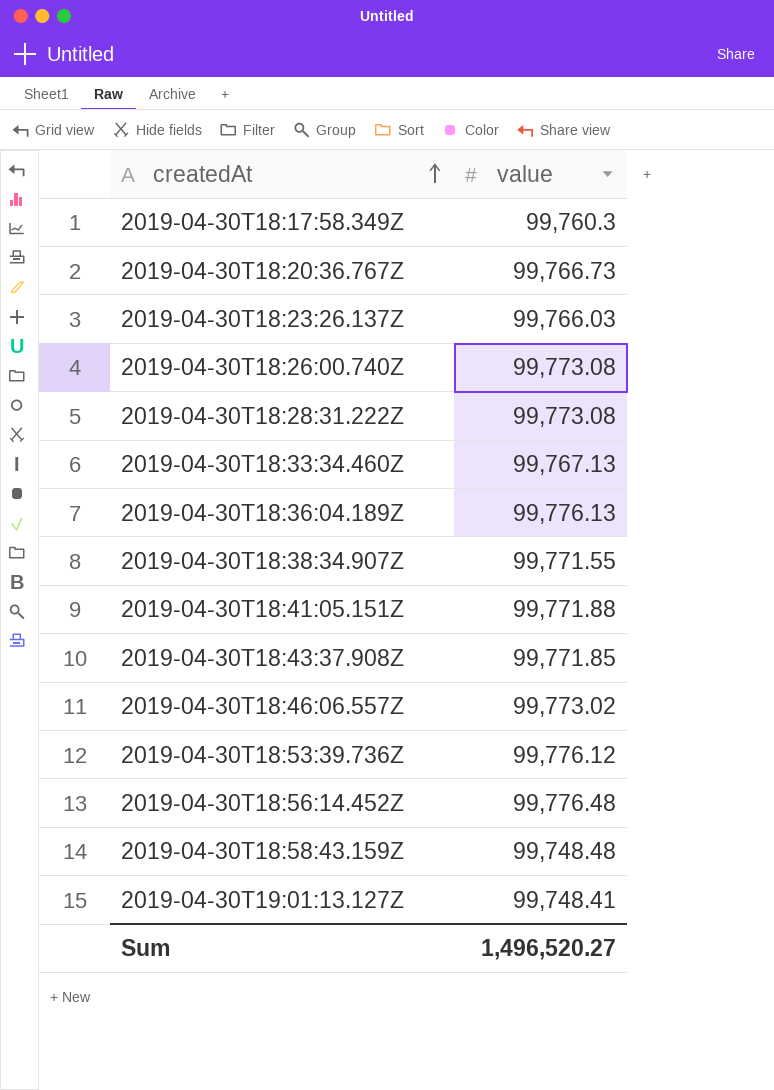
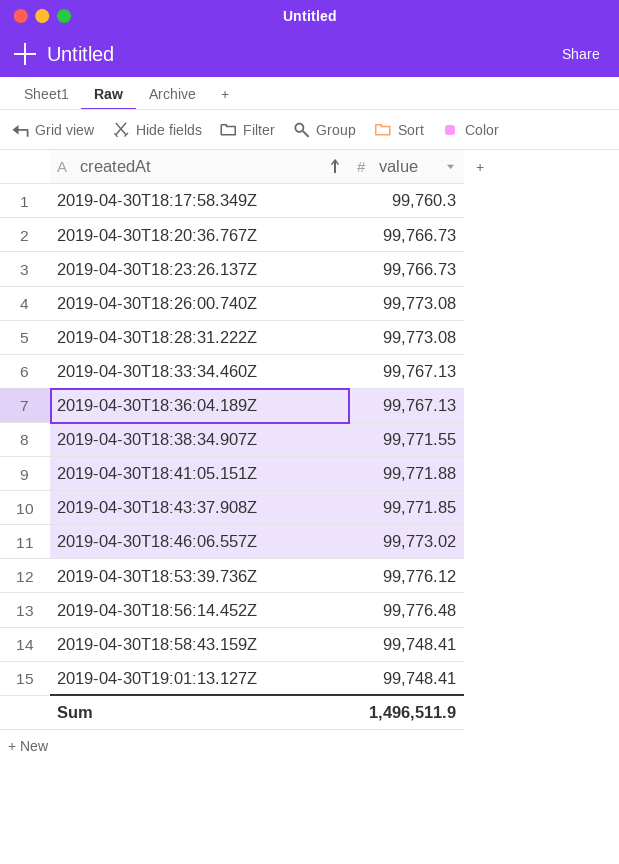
2019-04-30T18:23:26.137Z | value: 99,766.03 -> 99,766.73
2019-04-30T18:36:04.189Z | value: 99,776.13 -> 99,767.13
2019-04-30T18:58:43.159Z | value: 99,748.48 -> 99,748.41
Sum | value: 1,496,520.27 -> 1,496,511.9

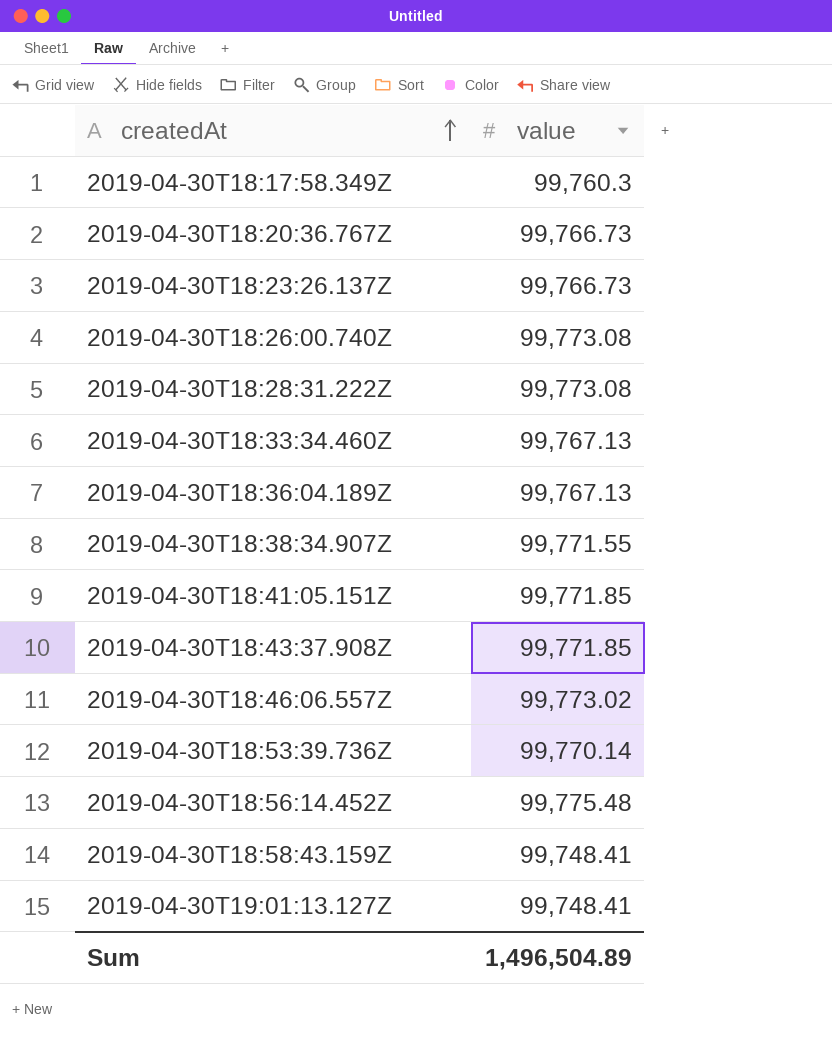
2019-04-30T18:41:05.151Z | value: 99,771.88 -> 99,771.85
2019-04-30T18:53:39.736Z | value: 99,776.12 -> 99,770.14
2019-04-30T18:56:14.452Z | value: 99,776.48 -> 99,775.48
Sum | value: 1,496,511.9 -> 1,496,504.89

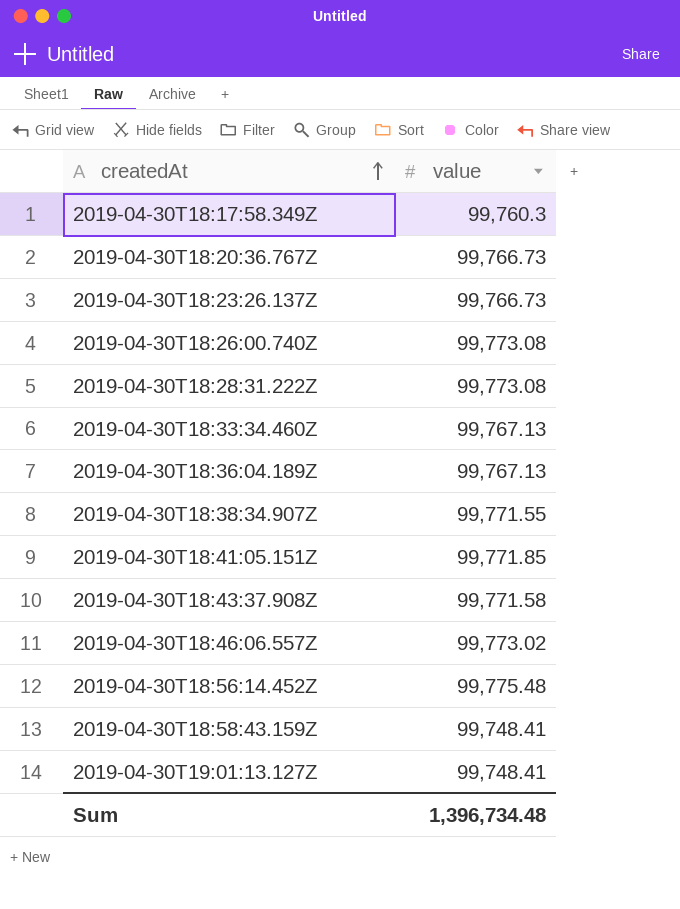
row 2019-04-30T18:53:39.736Z: 99,770.14 -> none
2019-04-30T18:43:37.908Z | value: 99,771.85 -> 99,771.58
Sum | value: 1,496,504.89 -> 1,396,734.48

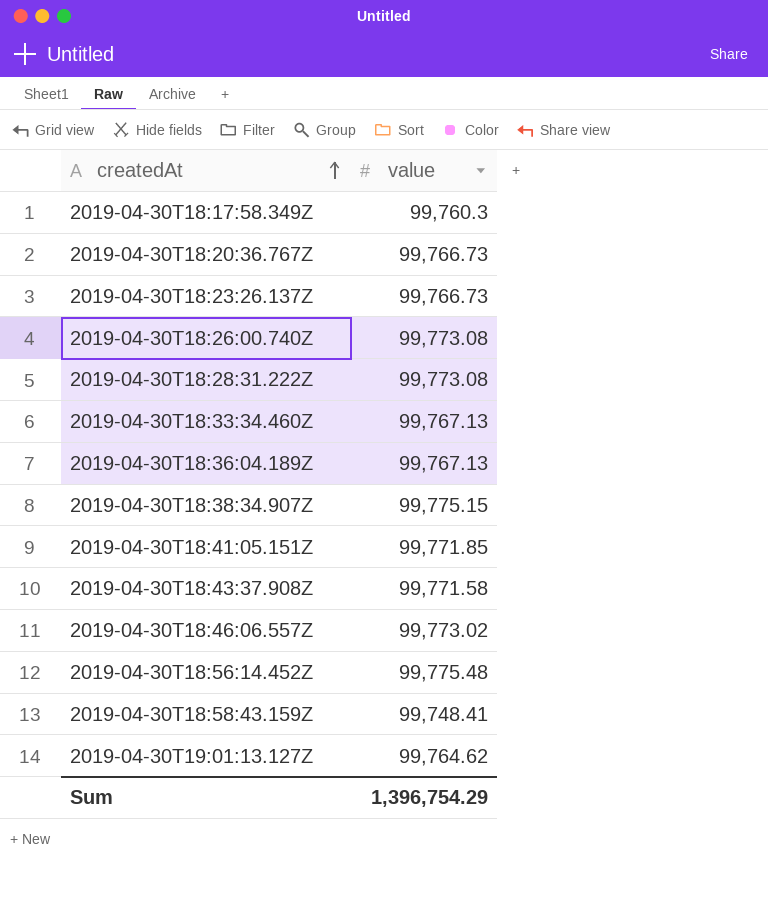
2019-04-30T18:38:34.907Z | value: 99,771.55 -> 99,775.15
2019-04-30T19:01:13.127Z | value: 99,748.41 -> 99,764.62
Sum | value: 1,396,734.48 -> 1,396,754.29

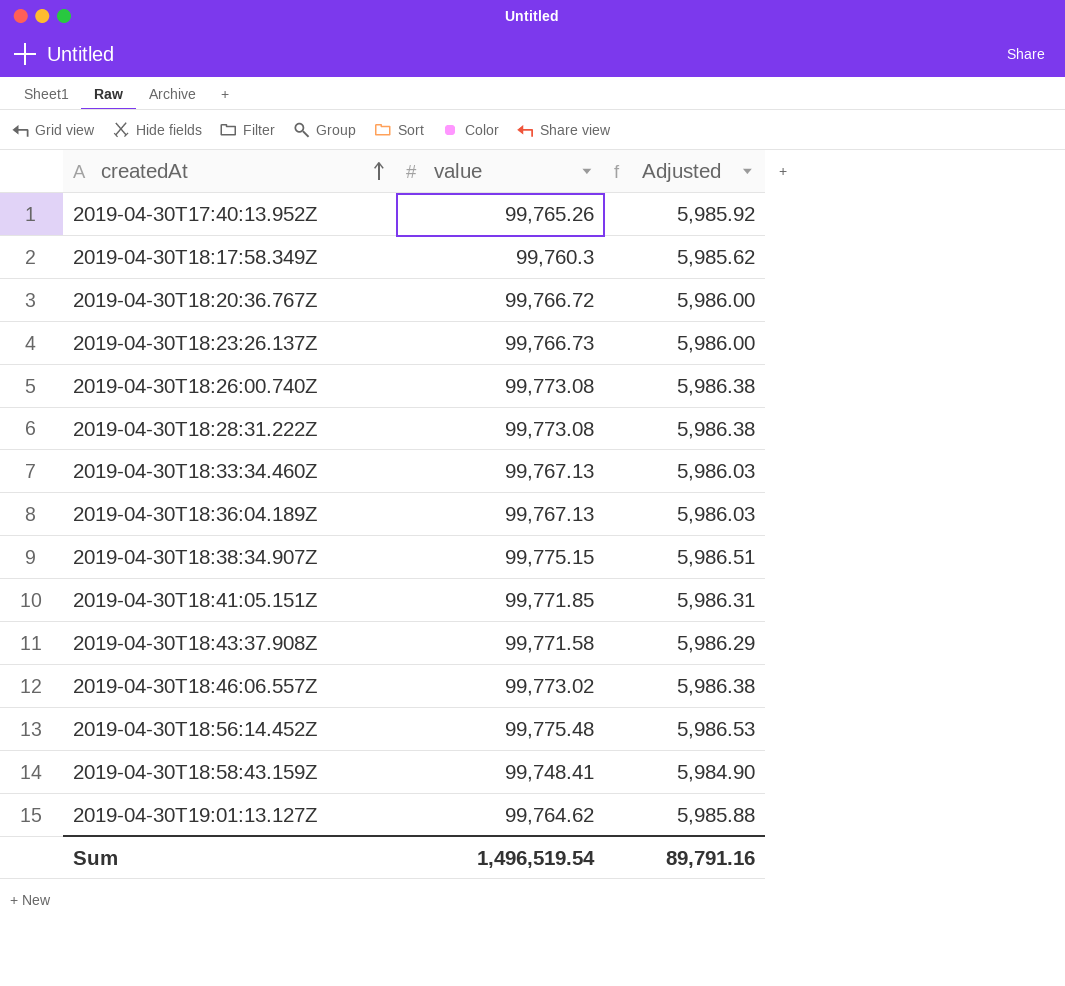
column Adjusted | formula: none -> [value] * 0.06
row 2019-04-30T17:40:13.952Z: none -> 99,765.26 | 5,985.92
2019-04-30T18:20:36.767Z | value: 99,766.73 -> 99,766.72
Sum | value: 1,396,754.29 -> 1,496,519.54

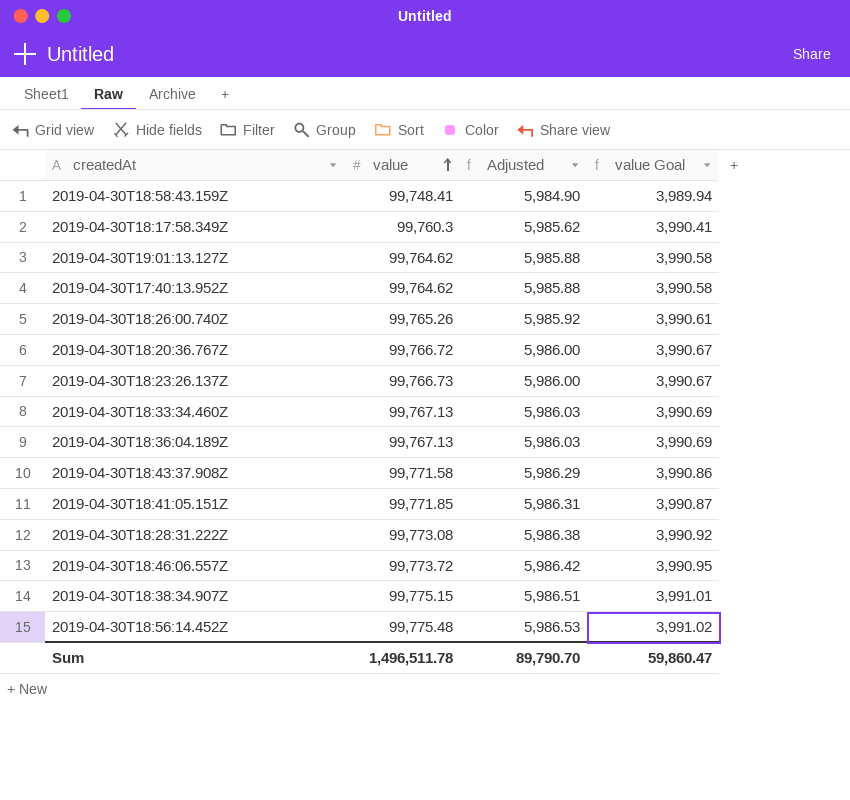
row order: createdAt ascending -> value ascending
column value Goal | formula: none -> [value] * 0.04
2019-04-30T17:40:13.952Z | value: 99,765.26 -> 99,764.62
2019-04-30T17:40:13.952Z | Adjusted: 5,985.92 -> 5,985.88
2019-04-30T18:26:00.740Z | value: 99,773.08 -> 99,765.26
2019-04-30T18:26:00.740Z | Adjusted: 5,986.38 -> 5,985.92
2019-04-30T18:46:06.557Z | value: 99,773.02 -> 99,773.72
2019-04-30T18:46:06.557Z | Adjusted: 5,986.38 -> 5,986.42
Sum | value: 1,496,519.54 -> 1,496,511.78
Sum | Adjusted: 89,791.16 -> 89,790.70

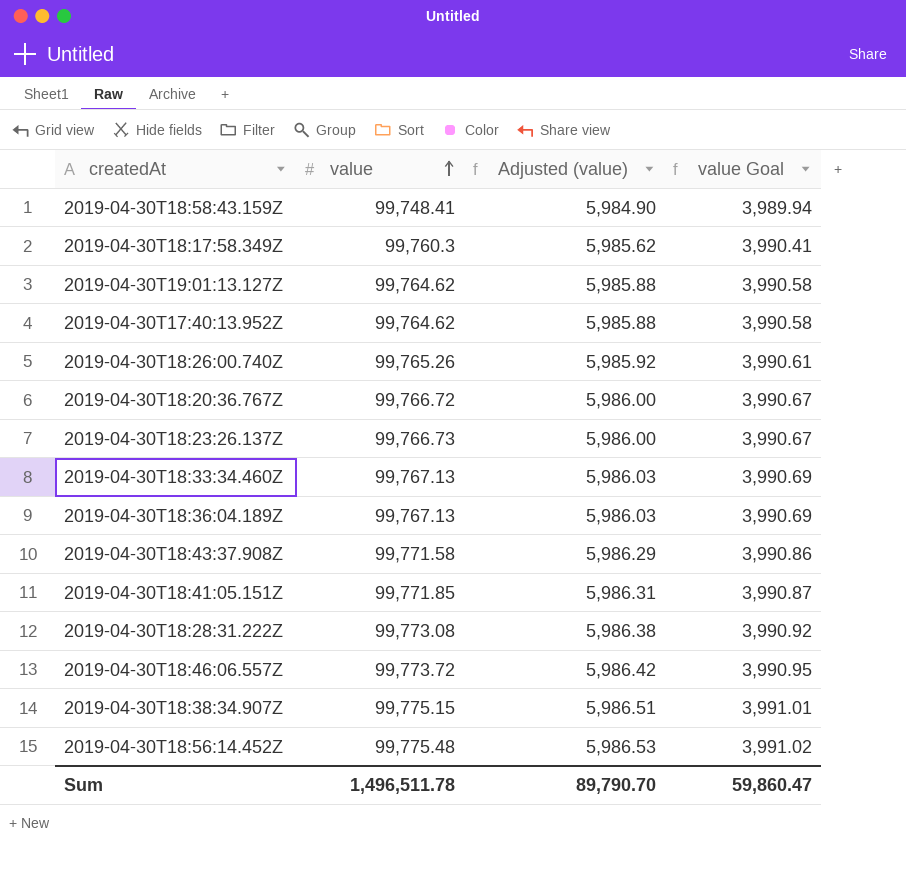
column name: Adjusted -> Adjusted (value)

